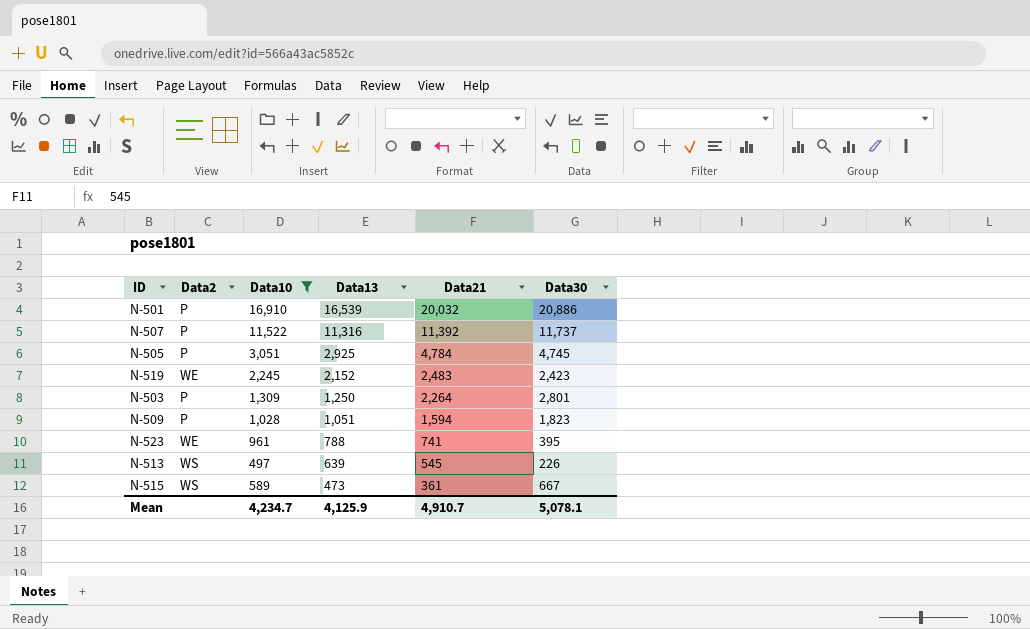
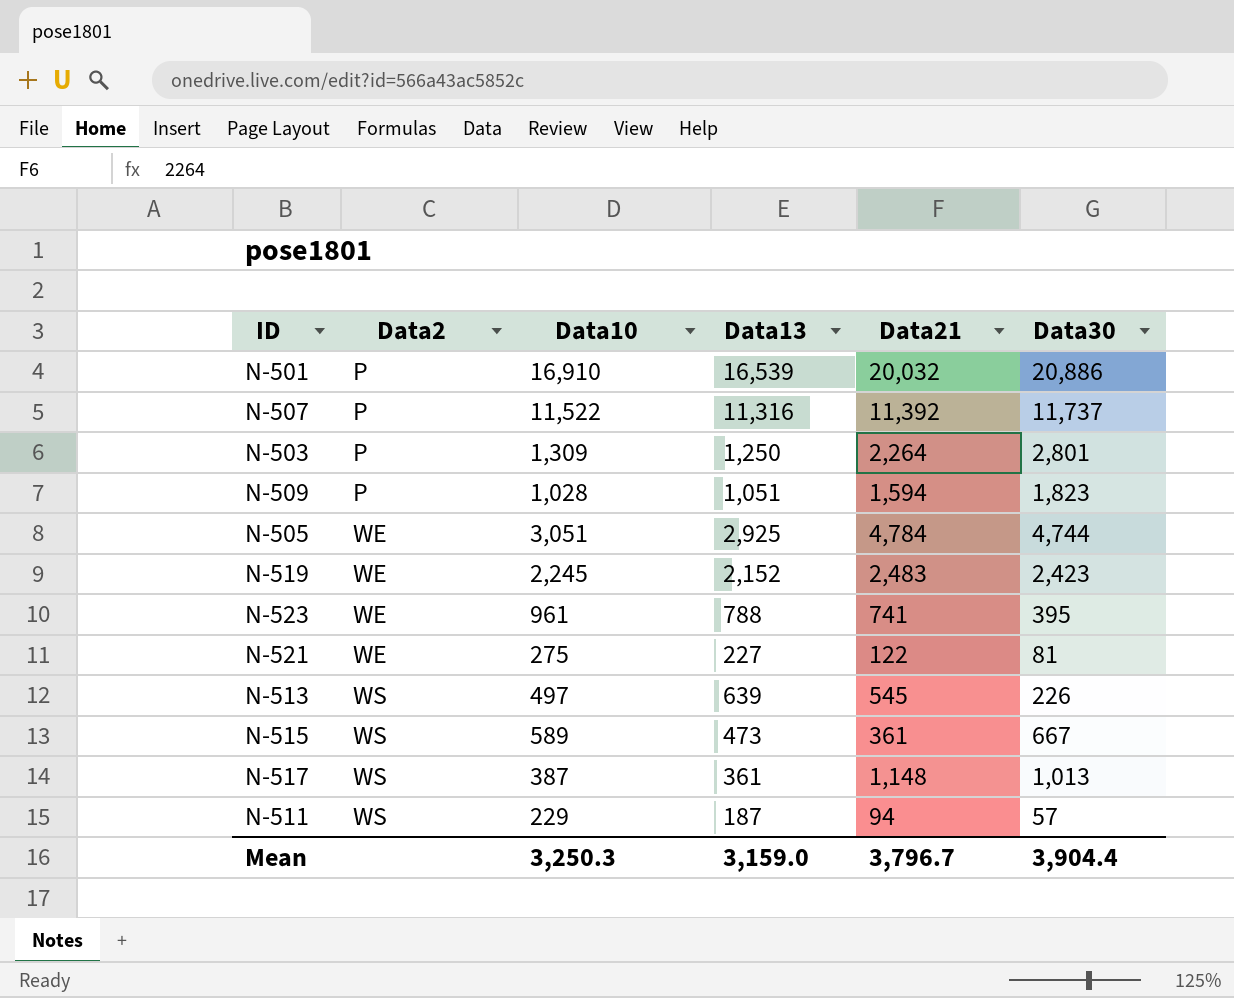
filter: Data10 >= 497 -> none
row order: Data13 descending -> Data2 ascending
N-505 | Data2: P -> WE
N-505 | Data30: 4,745 -> 4,744
Mean | Data10: 4,234.7 -> 3,250.3
Mean | Data13: 4,125.9 -> 3,159.0
Mean | Data21: 4,910.7 -> 3,796.7
Mean | Data30: 5,078.1 -> 3,904.4

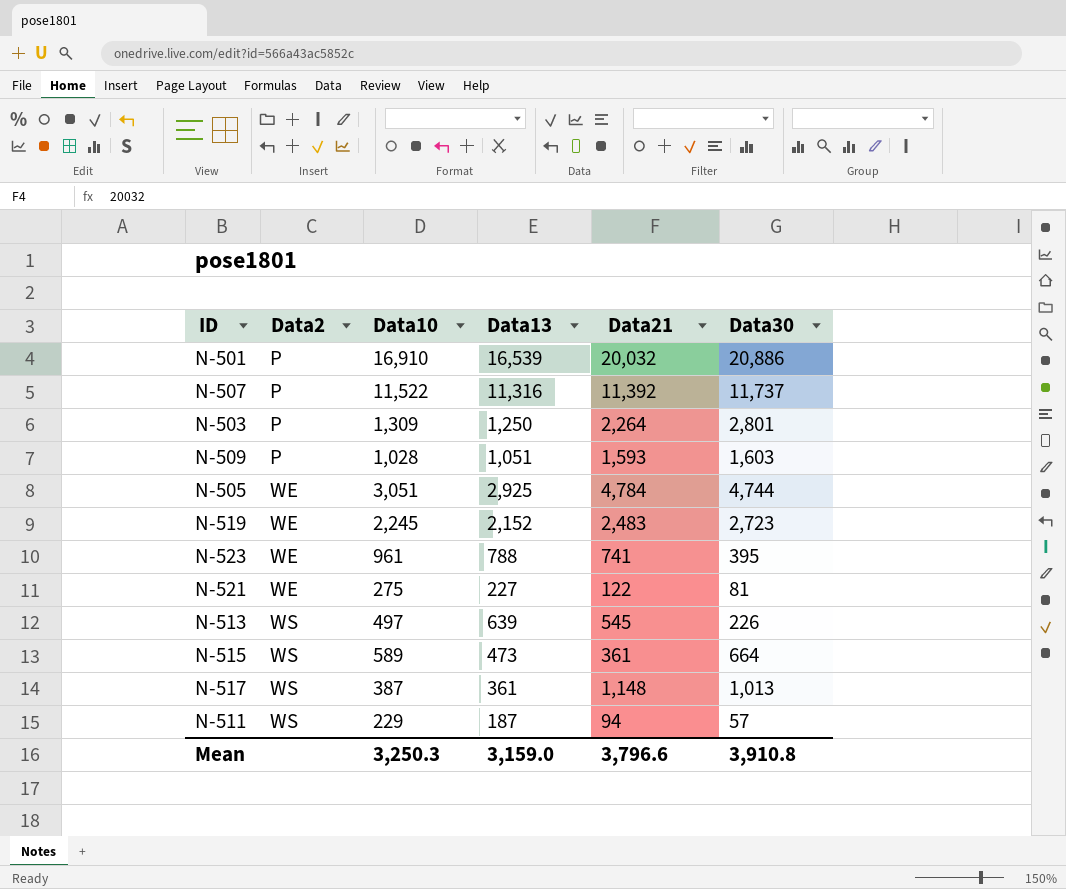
N-509 | Data21: 1,594 -> 1,593
N-509 | Data30: 1,823 -> 1,603
N-519 | Data30: 2,423 -> 2,723
N-515 | Data30: 667 -> 664
Mean | Data21: 3,796.7 -> 3,796.6
Mean | Data30: 3,904.4 -> 3,910.8

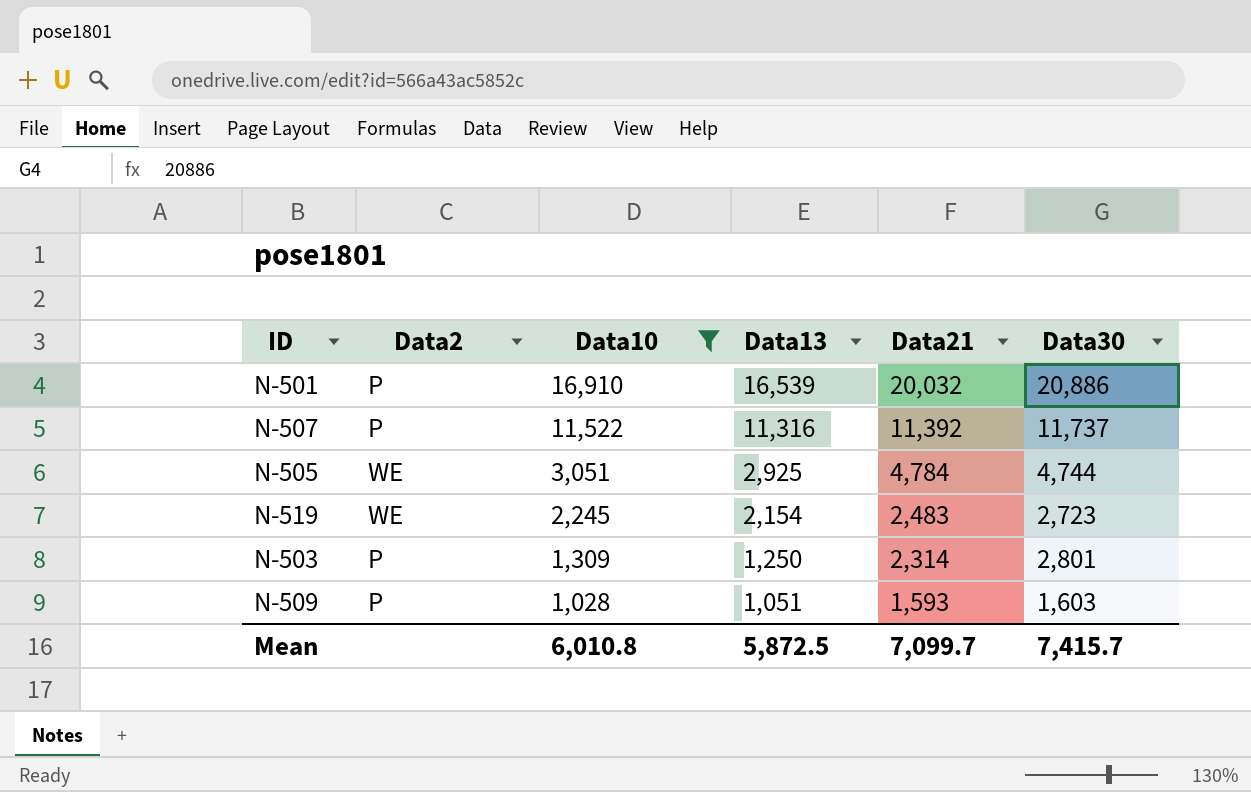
filter: none -> Data10 >= 1,028
row order: Data2 ascending -> Data10 descending
N-519 | Data13: 2,152 -> 2,154
N-503 | Data21: 2,264 -> 2,314
Mean | Data10: 3,250.3 -> 6,010.8
Mean | Data13: 3,159.0 -> 5,872.5
Mean | Data21: 3,796.6 -> 7,099.7
Mean | Data30: 3,910.8 -> 7,415.7

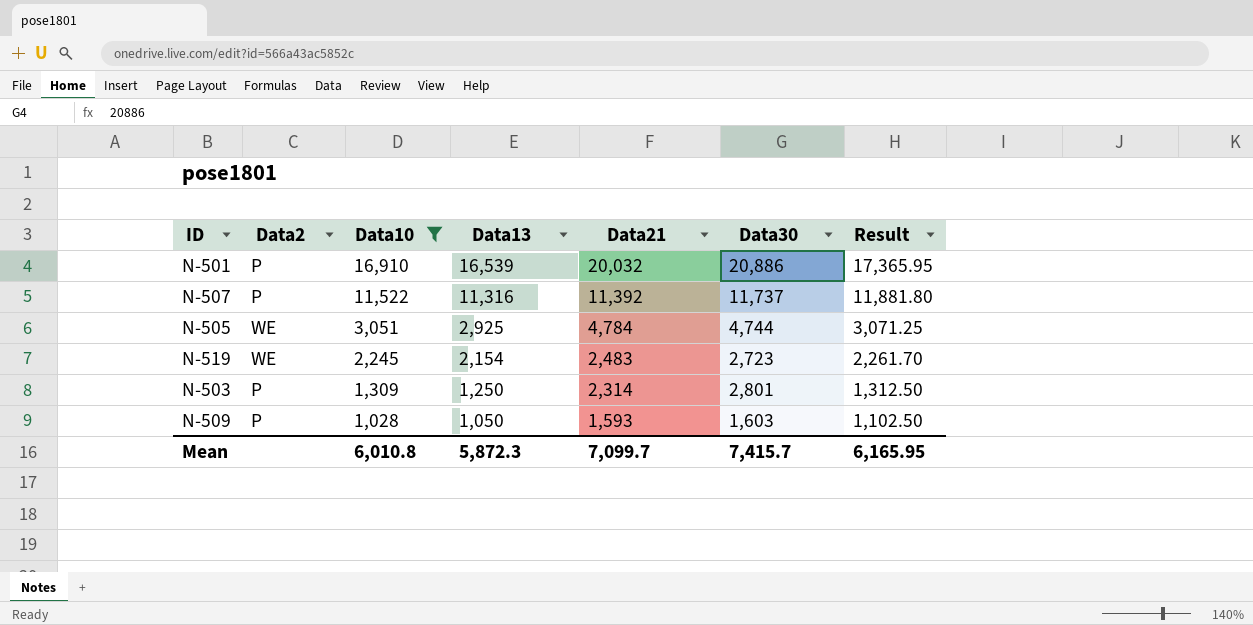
column Result | formula: none -> [Data13] * 1.05
N-509 | Data13: 1,051 -> 1,050
Mean | Data13: 5,872.5 -> 5,872.3

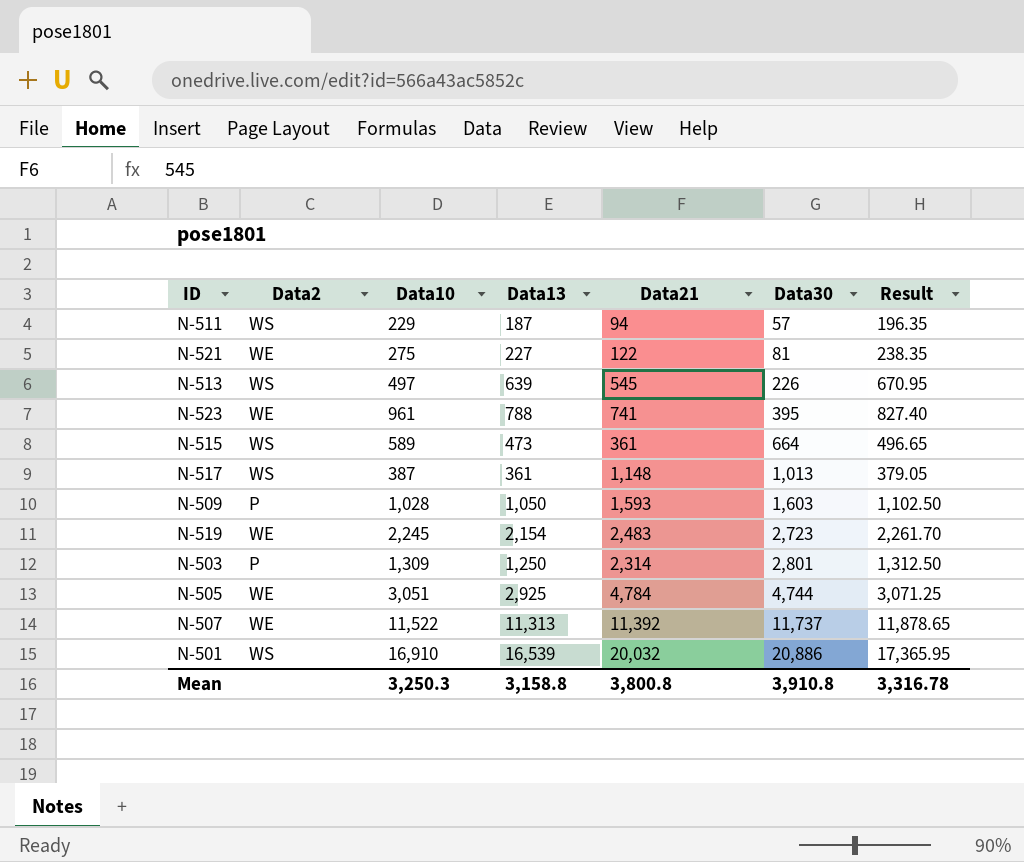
filter: Data10 >= 1,028 -> none
row order: Data10 descending -> Data30 ascending
N-507 | Data2: P -> WE
N-507 | Data13: 11,316 -> 11,313
N-507 | Result: 11,881.80 -> 11,878.65
N-501 | Data2: P -> WS
Mean | Data10: 6,010.8 -> 3,250.3
Mean | Data13: 5,872.3 -> 3,158.8
Mean | Data21: 7,099.7 -> 3,800.8
Mean | Data30: 7,415.7 -> 3,910.8
Mean | Result: 6,165.95 -> 3,316.78

